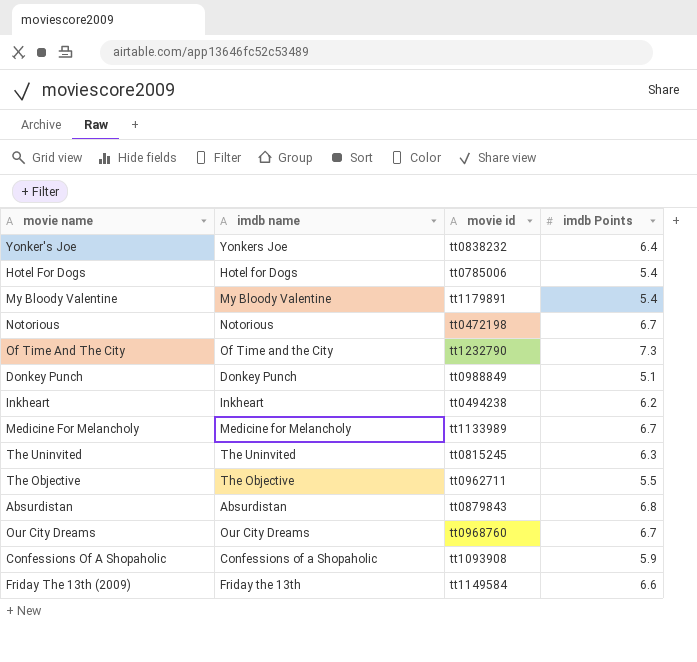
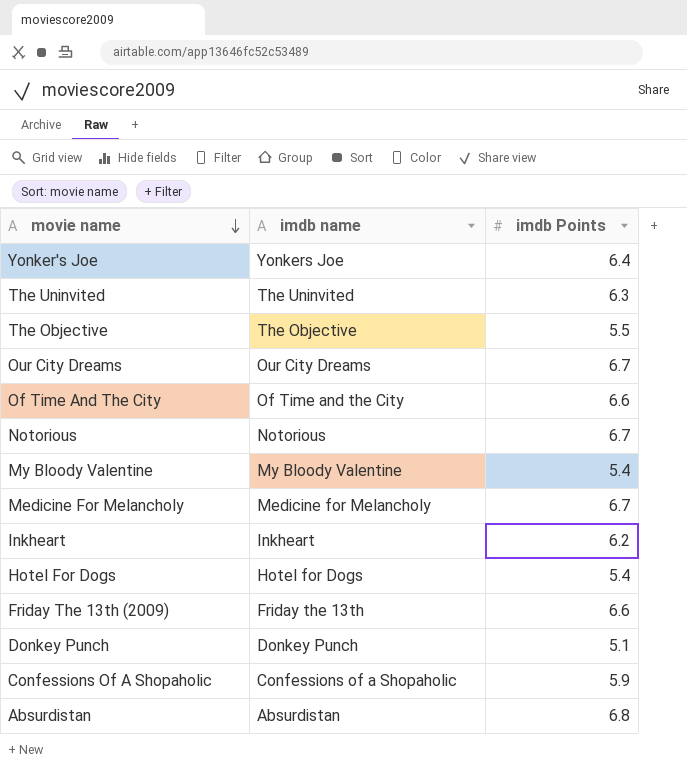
row order: none -> movie name descending
column movie id | position: 3 -> none
Of Time And The City | imdb Points: 7.3 -> 6.6

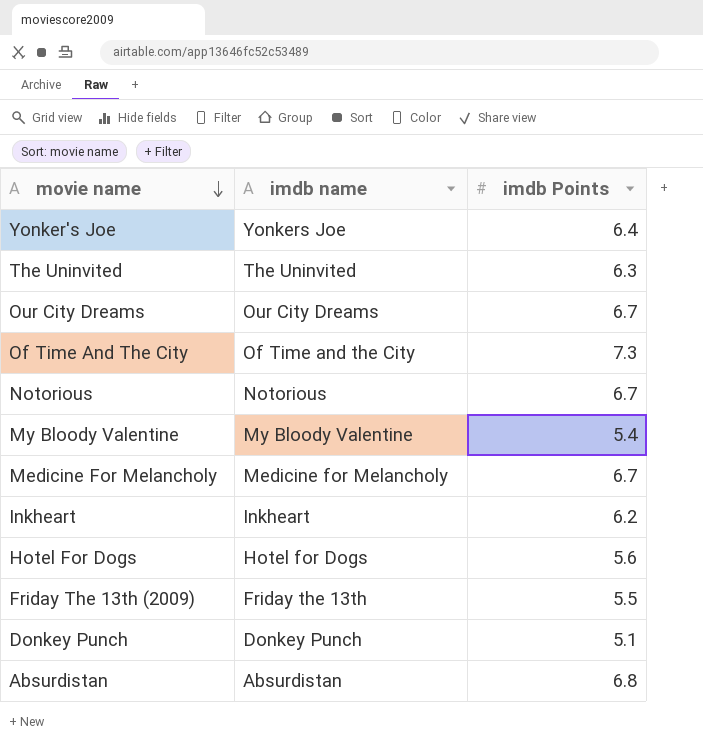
row The Objective: The Objective | 5.5 -> none
row Confessions Of A Shopaholic: Confessions of a Shopaholic | 5.9 -> none
Of Time And The City | imdb Points: 6.6 -> 7.3
Hotel For Dogs | imdb Points: 5.4 -> 5.6
Friday The 13th (2009) | imdb Points: 6.6 -> 5.5

